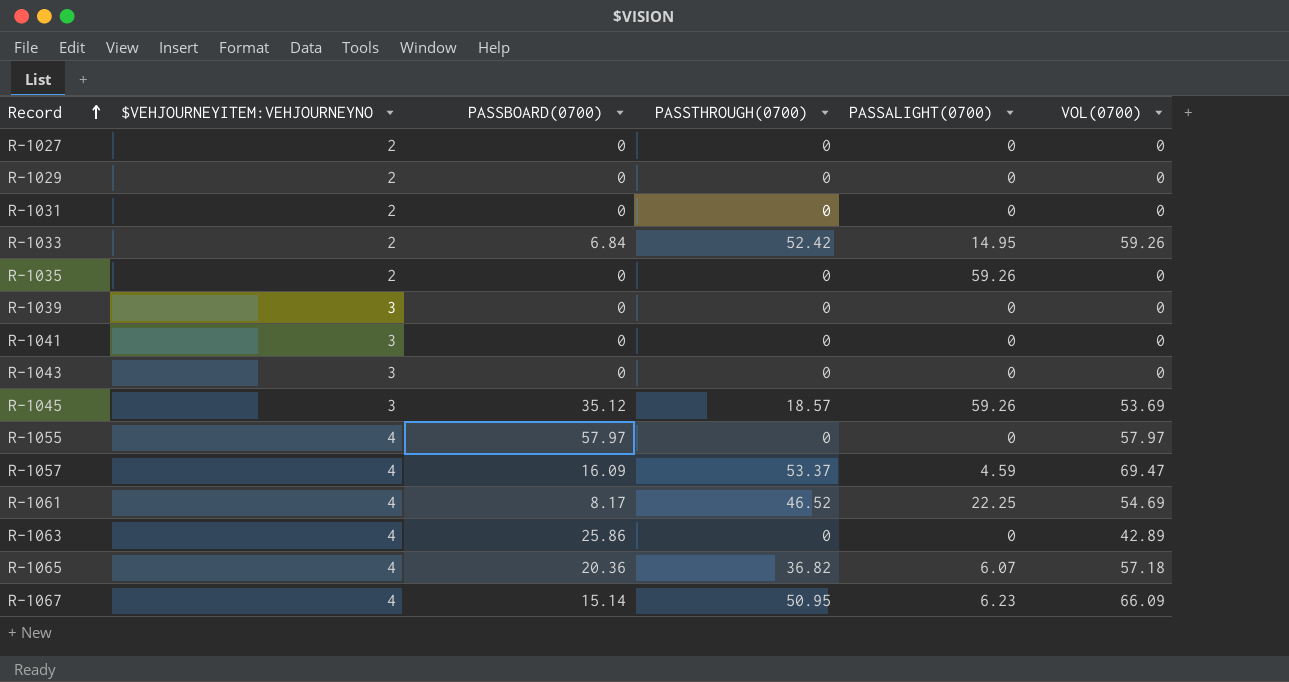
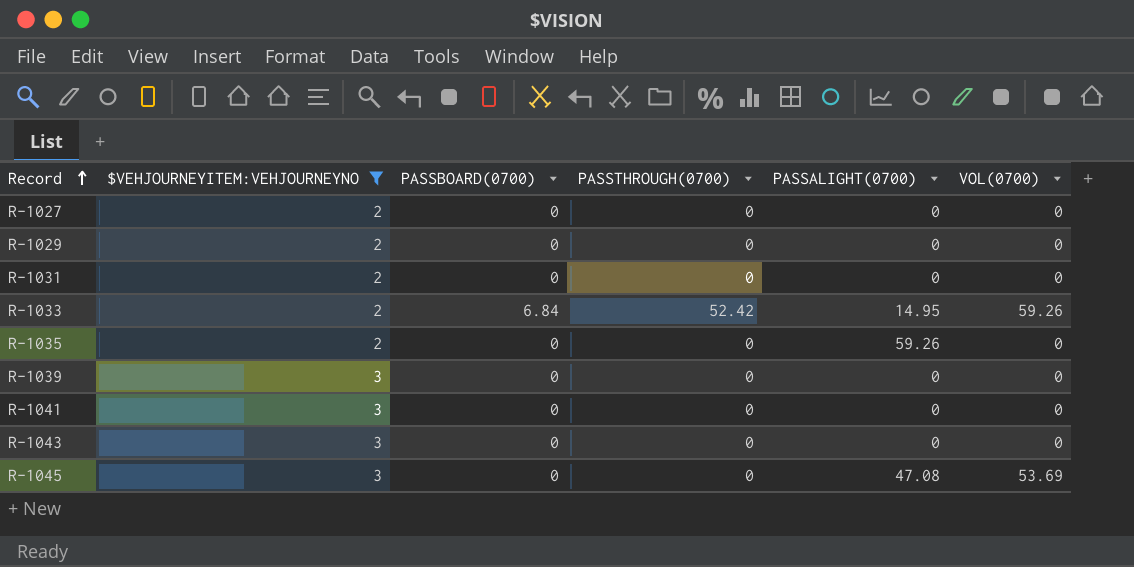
filter: none -> $VEHJOURNEYITEM:VEHJOURNEYNO != 4
R-1045 | PASSBOARD(0700): 35.12 -> 0
R-1045 | PASSTHROUGH(0700): 18.57 -> 0
R-1045 | PASSALIGHT(0700): 59.26 -> 47.08

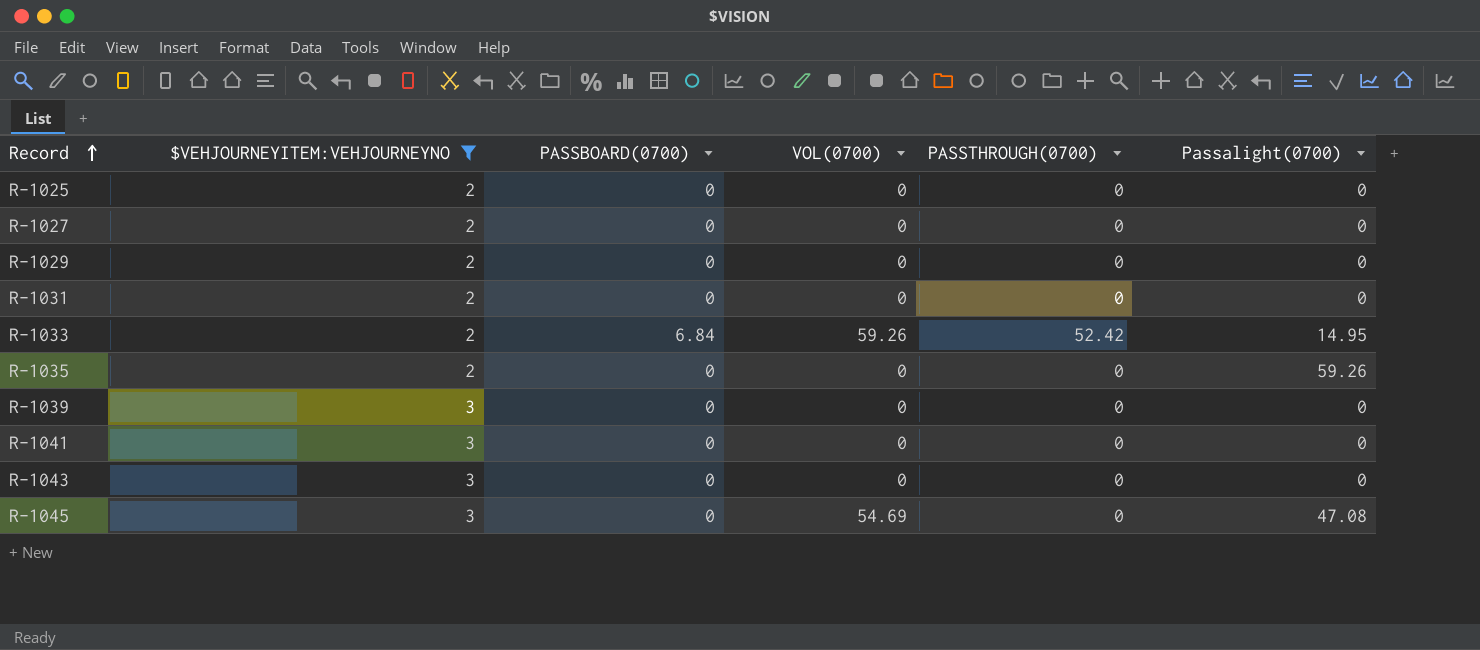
column VOL(0700) | position: 6 -> 4
column name: PASSALIGHT(0700) -> Passalight(0700)
row R-1025: none -> 2 | 0 | 0 | 0 | 0
R-1045 | VOL(0700): 53.69 -> 54.69

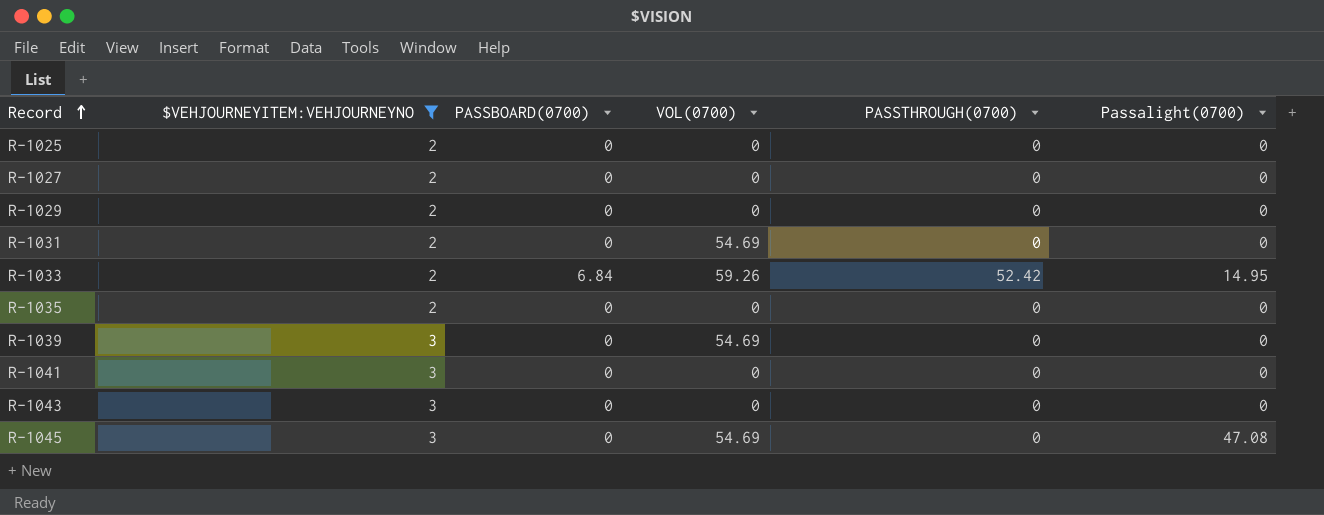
R-1031 | VOL(0700): 0 -> 54.69
R-1035 | Passalight(0700): 59.26 -> 0
R-1039 | VOL(0700): 0 -> 54.69

